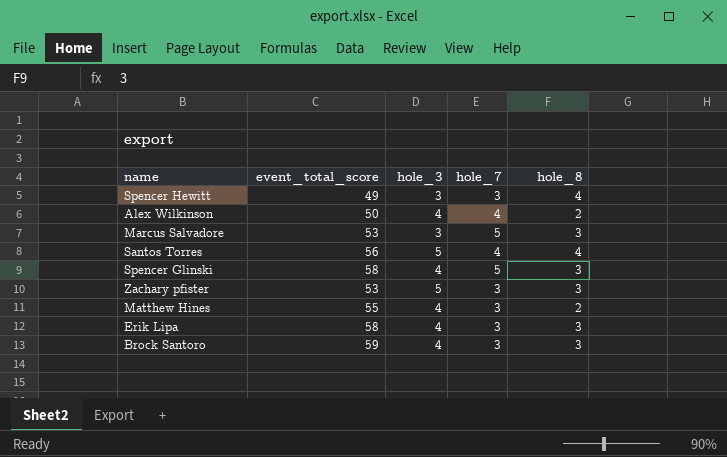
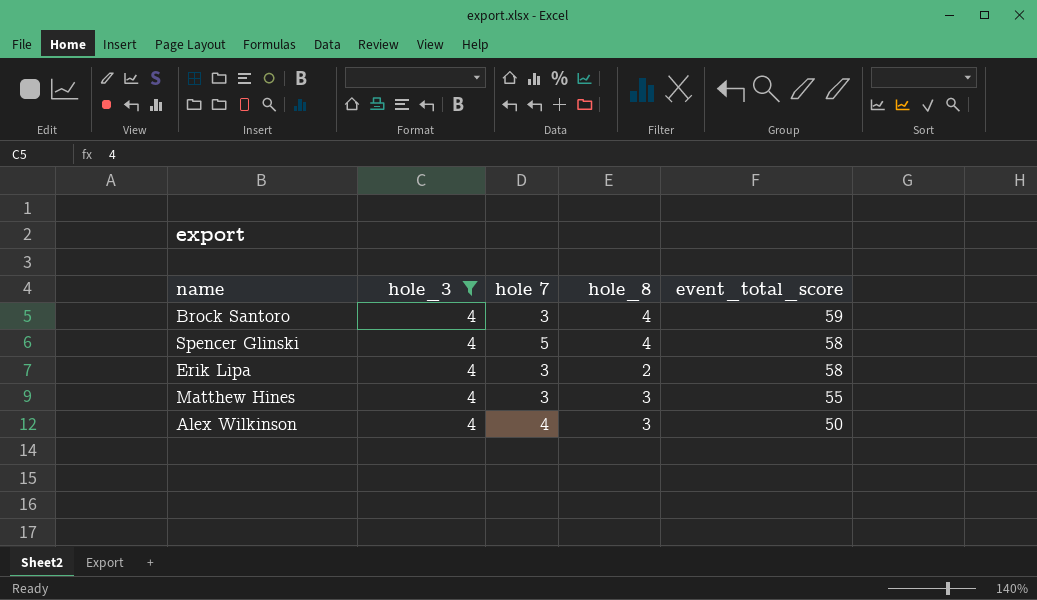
filter: none -> hole_3 = 4
row order: none -> event_total_score descending
column name: hole_7 -> hole 7
column event_total_score | position: 2 -> 5
Brock Santoro | hole_8: 3 -> 4
Spencer Glinski | hole_8: 3 -> 4
Erik Lipa | hole_8: 3 -> 2
Matthew Hines | hole_8: 2 -> 3
Alex Wilkinson | hole_8: 2 -> 3

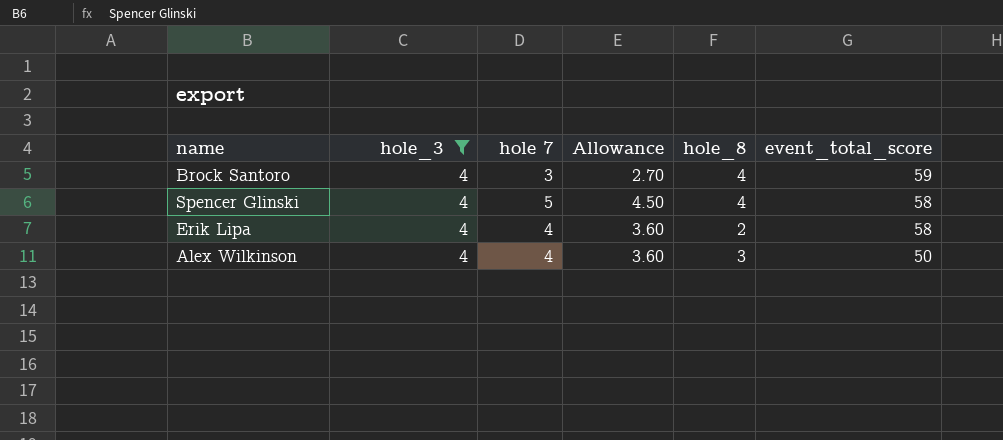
column Allowance | formula: none -> [hole 7] * 0.9
row Matthew Hines: 4 | 3 | 3 | 55 -> none
Erik Lipa | hole 7: 3 -> 4

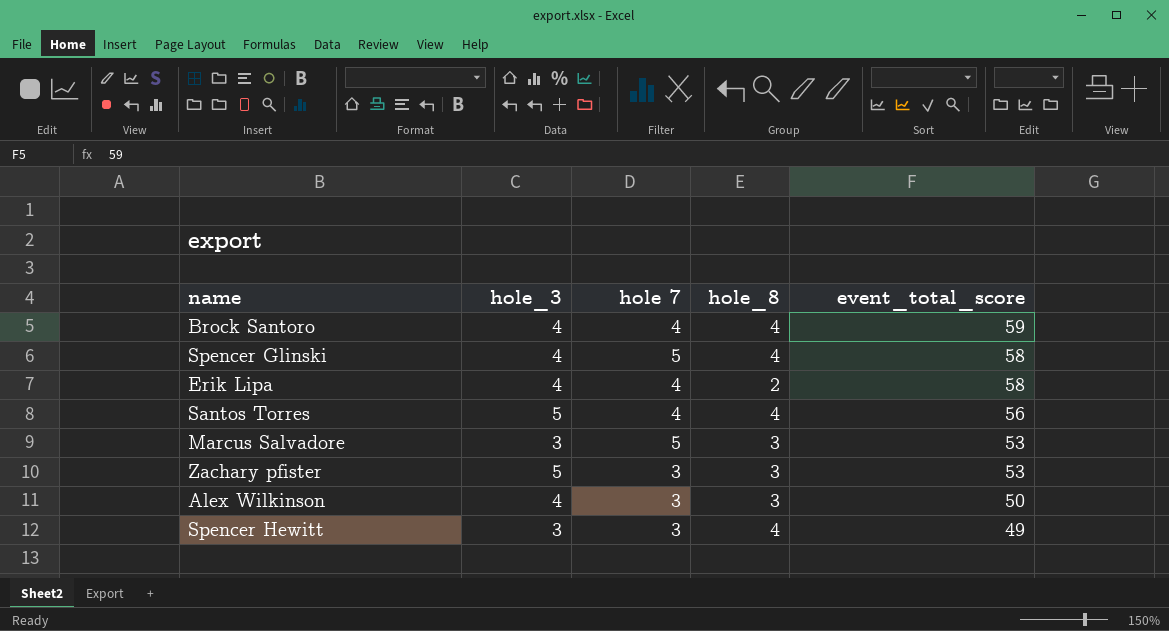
filter: hole_3 = 4 -> none
column Allowance | formula: [hole 7] * 0.9 -> none
Brock Santoro | hole 7: 3 -> 4
Alex Wilkinson | hole 7: 4 -> 3

